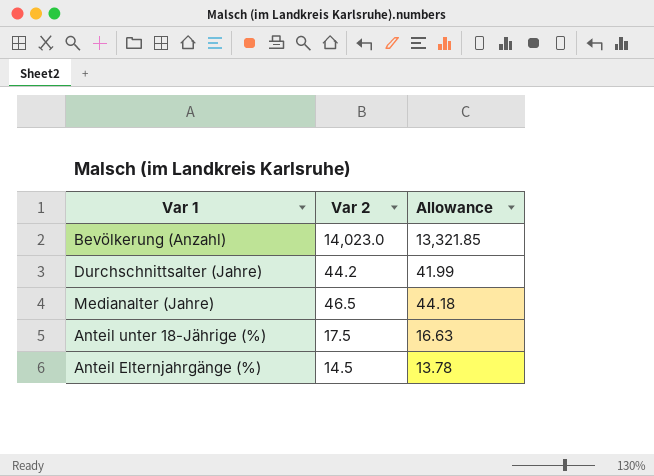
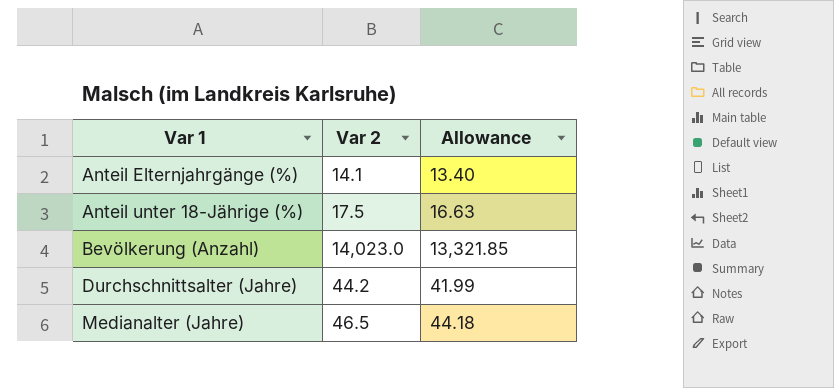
row order: none -> Var 1 ascending
Anteil Elternjahrgänge (%) | Var 2: 14.5 -> 14.1
Anteil Elternjahrgänge (%) | Allowance: 13.78 -> 13.40

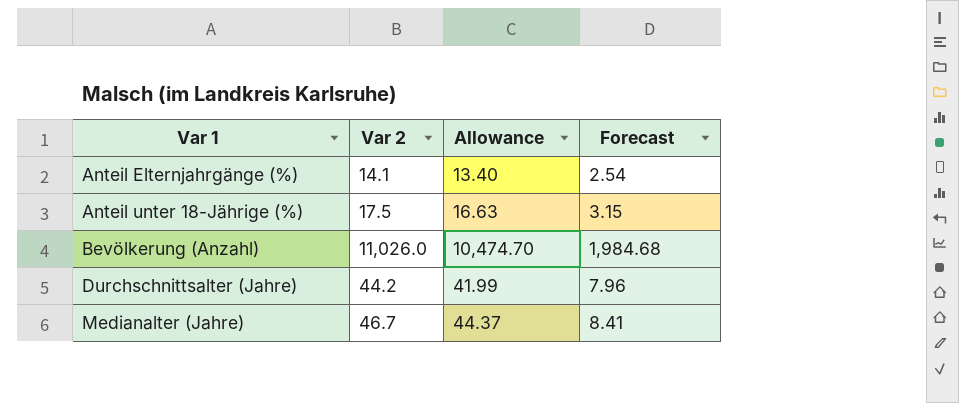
column Forecast | formula: none -> [Var 2] * 0.18
Bevölkerung (Anzahl) | Var 2: 14,023.0 -> 11,026.0
Bevölkerung (Anzahl) | Allowance: 13,321.85 -> 10,474.70
Medianalter (Jahre) | Var 2: 46.5 -> 46.7
Medianalter (Jahre) | Allowance: 44.18 -> 44.37

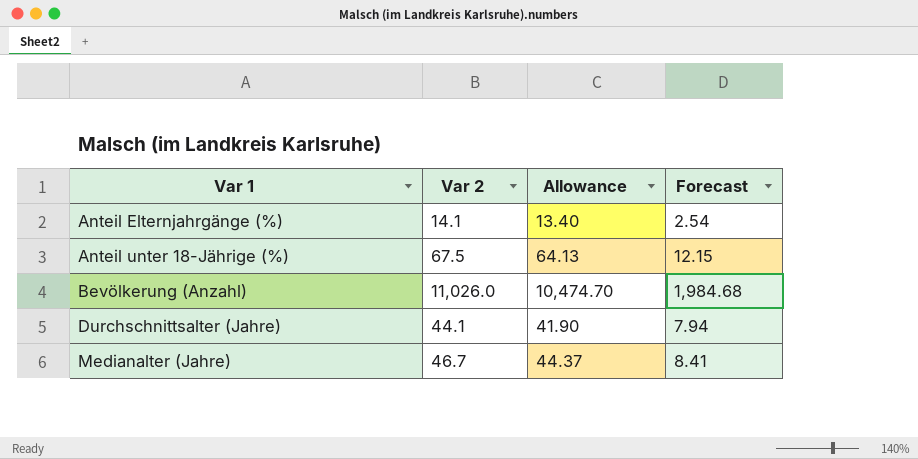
Anteil unter 18-Jährige (%) | Var 2: 17.5 -> 67.5
Anteil unter 18-Jährige (%) | Allowance: 16.63 -> 64.13
Anteil unter 18-Jährige (%) | Forecast: 3.15 -> 12.15
Durchschnittsalter (Jahre) | Var 2: 44.2 -> 44.1
Durchschnittsalter (Jahre) | Allowance: 41.99 -> 41.90
Durchschnittsalter (Jahre) | Forecast: 7.96 -> 7.94

